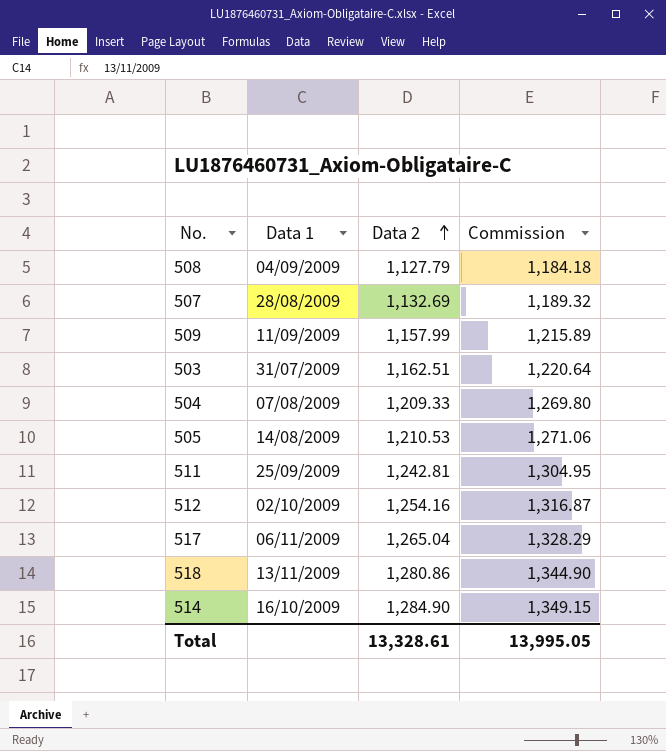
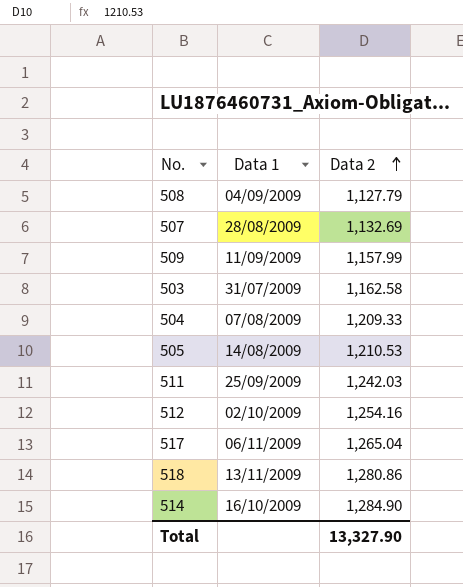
column Commission | formula: [Data 2] * 1.05 -> none
503 | Data 2: 1,162.51 -> 1,162.58
511 | Data 2: 1,242.81 -> 1,242.03
Total | Data 2: 13,328.61 -> 13,327.90

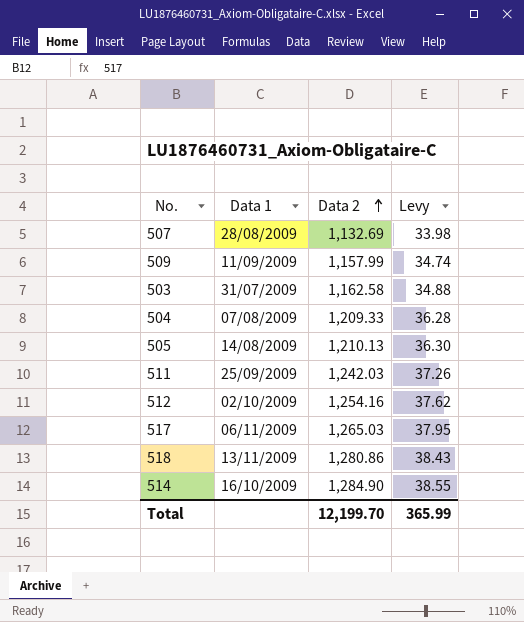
column Levy | formula: none -> [Data 2] * 0.03
row 508: 04/09/2009 | 1,127.79 -> none
505 | Data 2: 1,210.53 -> 1,210.13
517 | Data 2: 1,265.04 -> 1,265.03
Total | Data 2: 13,327.90 -> 12,199.70

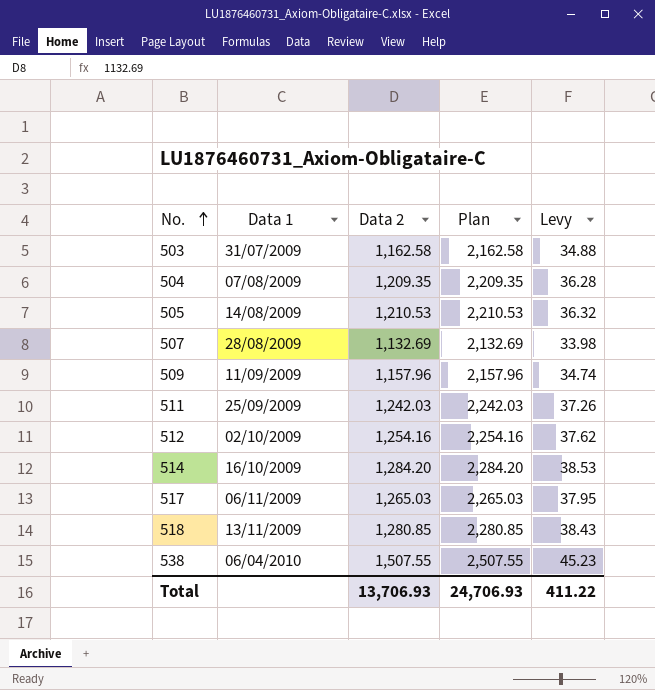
row order: Data 2 ascending -> No. ascending
column Plan | formula: none -> [Data 2] + 1000
504 | Data 2: 1,209.33 -> 1,209.35
505 | Data 2: 1,210.13 -> 1,210.53
505 | Levy: 36.30 -> 36.32
509 | Data 2: 1,157.99 -> 1,157.96
514 | Data 2: 1,284.90 -> 1,284.20
514 | Levy: 38.55 -> 38.53
518 | Data 2: 1,280.86 -> 1,280.85
row 538: none -> 06/04/2010 | 1,507.55 | 2,507.55 | 45.23
Total | Data 2: 12,199.70 -> 13,706.93
Total | Levy: 365.99 -> 411.22

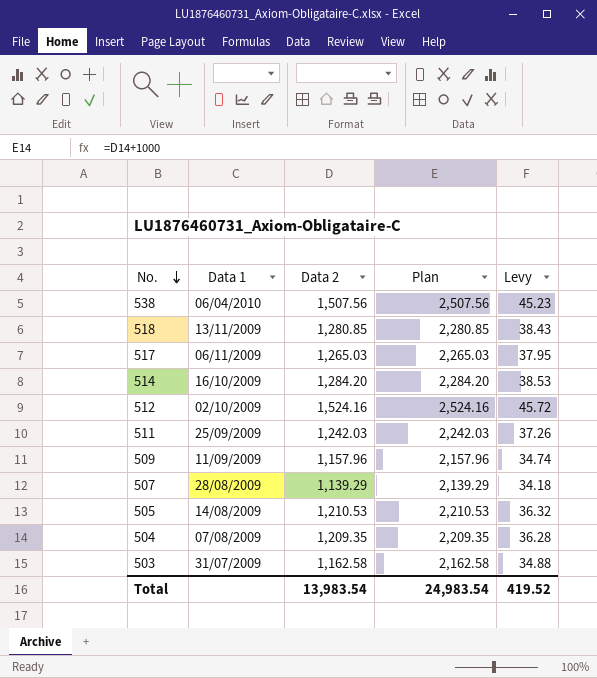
row order: No. ascending -> No. descending
538 | Data 2: 1,507.55 -> 1,507.56
538 | Plan: 2,507.55 -> 2,507.56
512 | Data 2: 1,254.16 -> 1,524.16
512 | Plan: 2,254.16 -> 2,524.16
512 | Levy: 37.62 -> 45.72
507 | Data 2: 1,132.69 -> 1,139.29
507 | Plan: 2,132.69 -> 2,139.29
507 | Levy: 33.98 -> 34.18
Total | Data 2: 13,706.93 -> 13,983.54
Total | Plan: 24,706.93 -> 24,983.54
Total | Levy: 411.22 -> 419.52

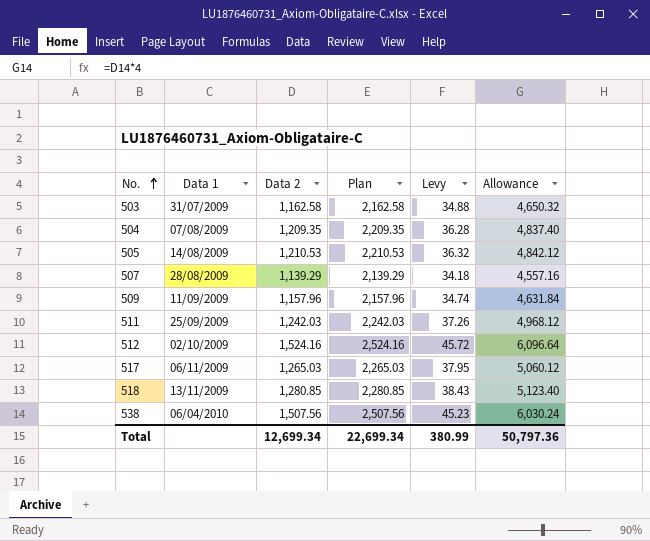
row order: No. descending -> No. ascending
column Allowance | formula: none -> [Data 2] * 4
row 514: 16/10/2009 | 1,284.20 | 2,284.20 | 38.53 -> none
Total | Data 2: 13,983.54 -> 12,699.34
Total | Plan: 24,983.54 -> 22,699.34
Total | Levy: 419.52 -> 380.99

